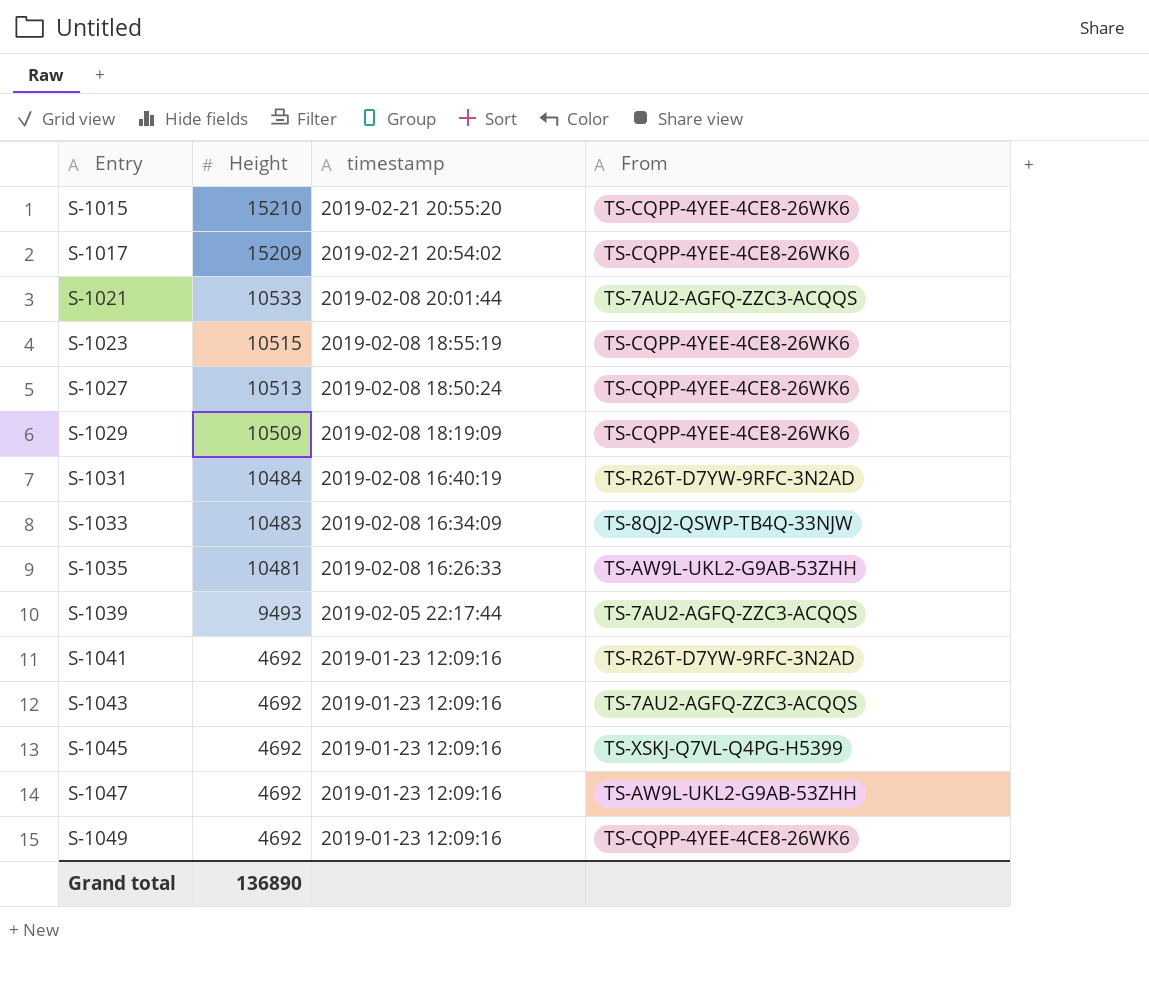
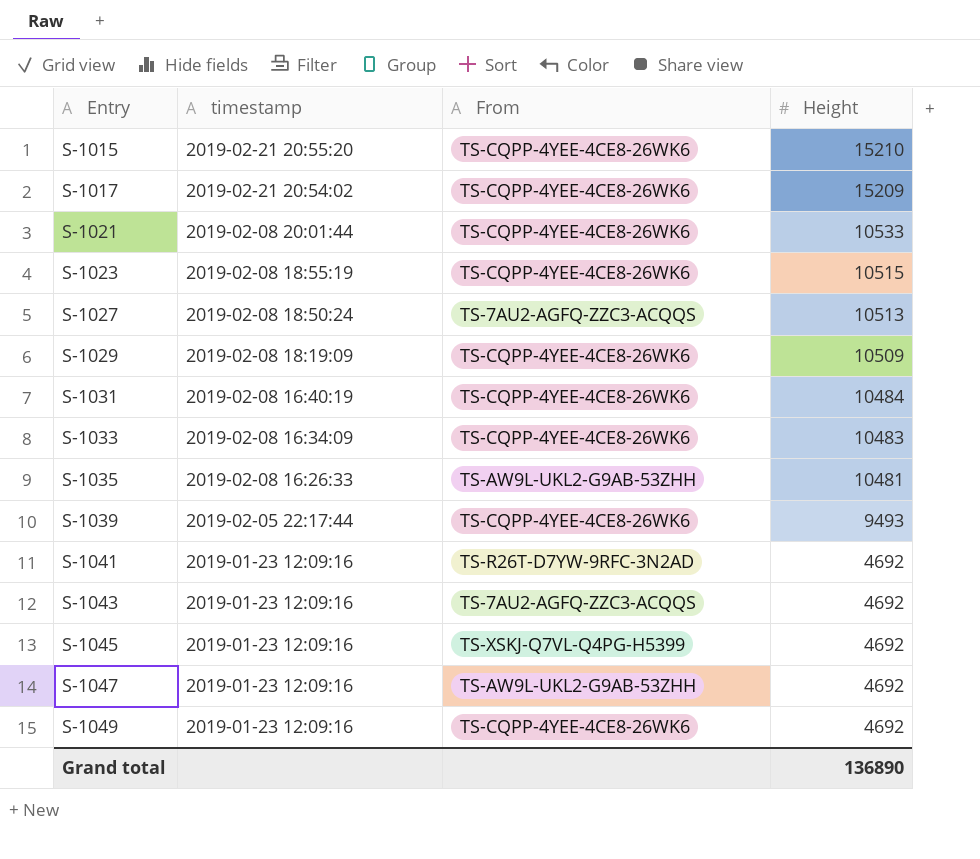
column Height | position: 2 -> 4
S-1021 | From: TS-7AU2-AGFQ-ZZC3-ACQQS -> TS-CQPP-4YEE-4CE8-26WK6
S-1027 | From: TS-CQPP-4YEE-4CE8-26WK6 -> TS-7AU2-AGFQ-ZZC3-ACQQS
S-1031 | From: TS-R26T-D7YW-9RFC-3N2AD -> TS-CQPP-4YEE-4CE8-26WK6
S-1033 | From: TS-8QJ2-QSWP-TB4Q-33NJW -> TS-CQPP-4YEE-4CE8-26WK6
S-1039 | From: TS-7AU2-AGFQ-ZZC3-ACQQS -> TS-CQPP-4YEE-4CE8-26WK6

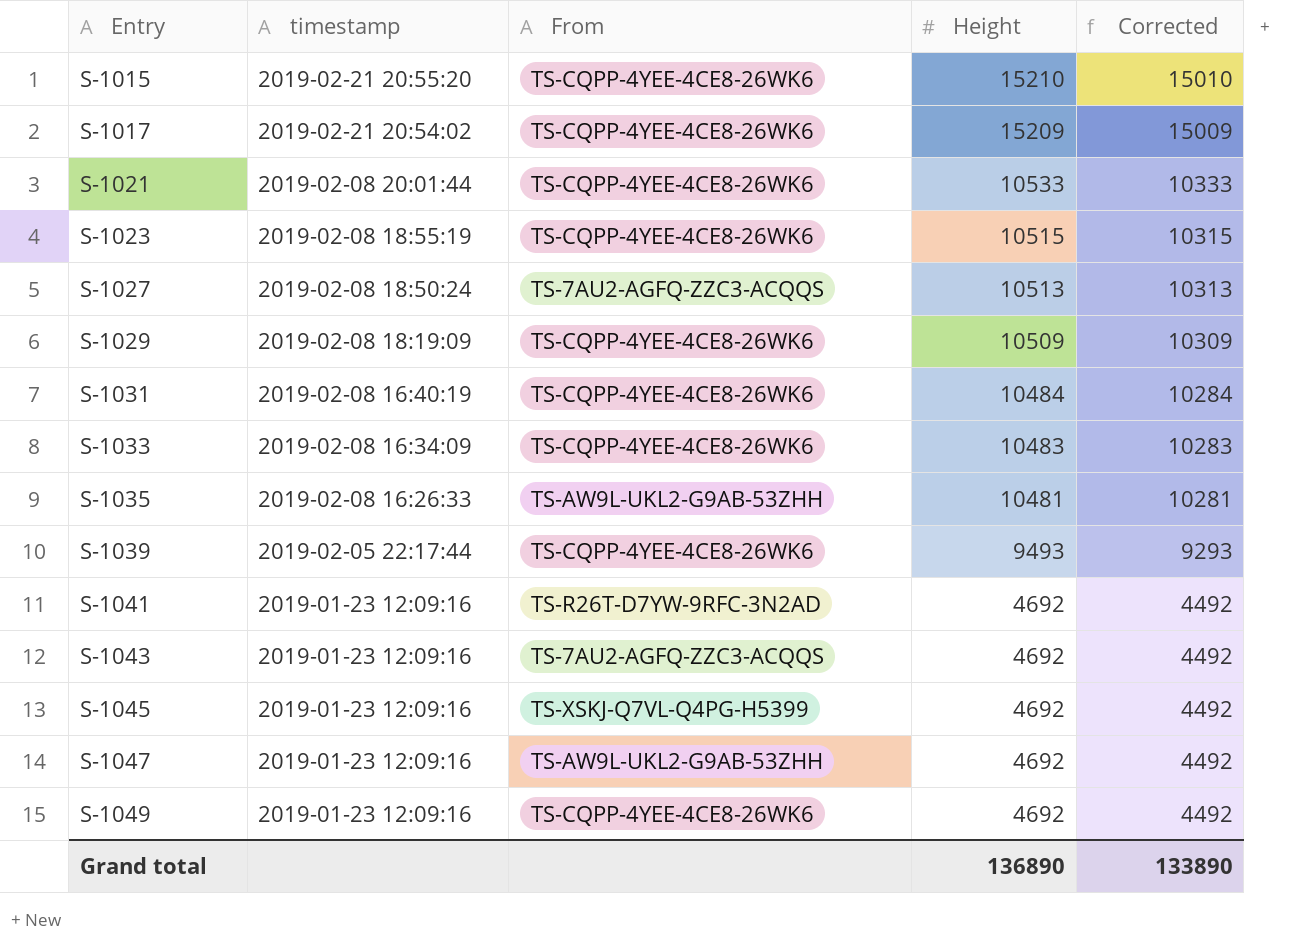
column Corrected | formula: none -> [Height] - 200

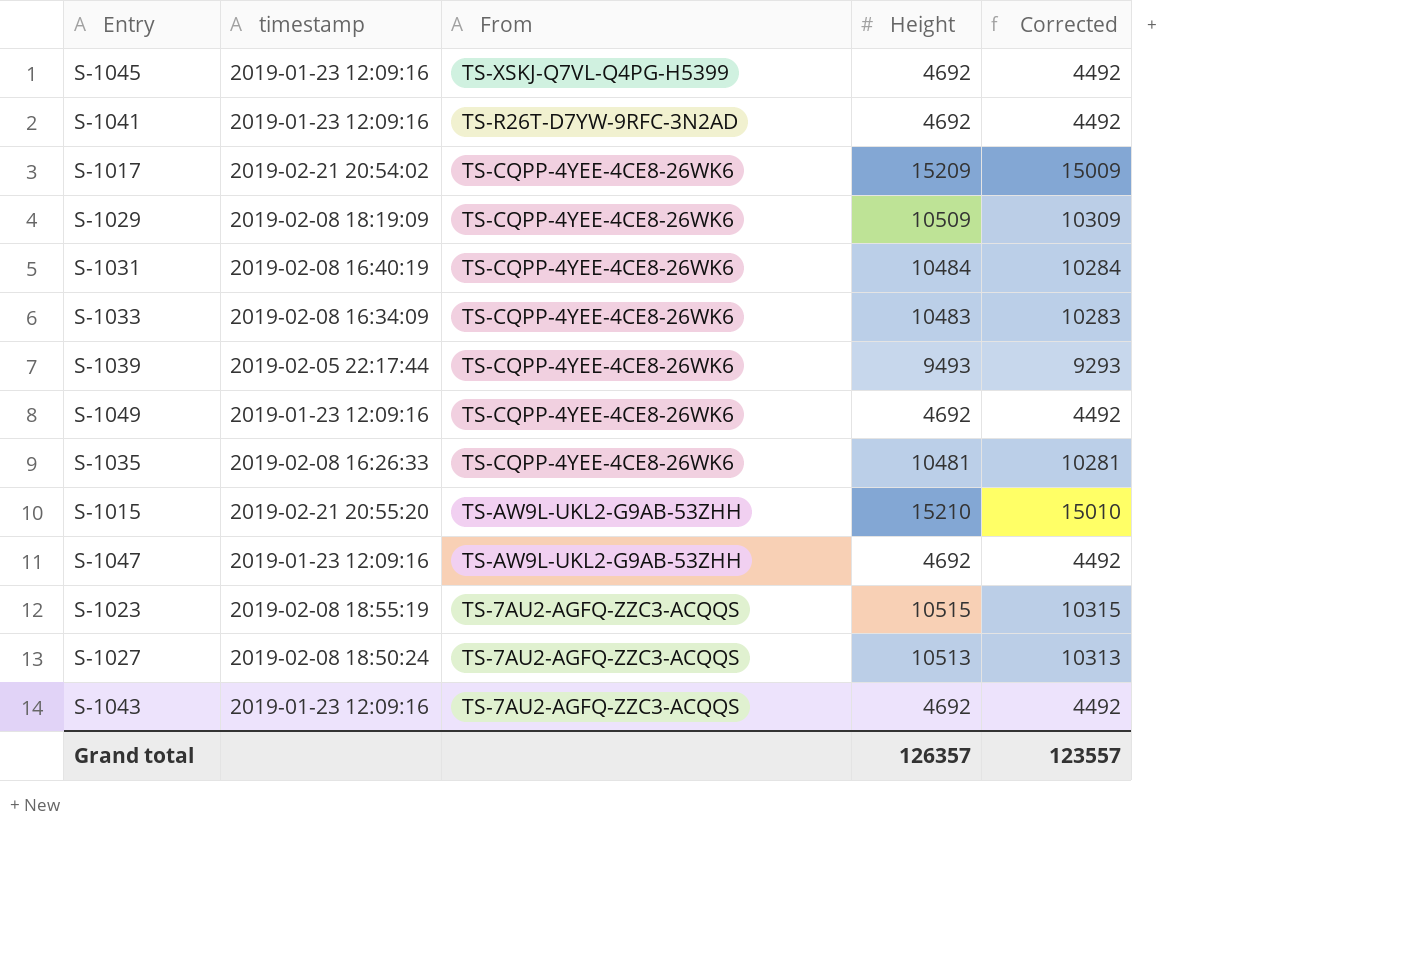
row order: Entry ascending -> From descending
row S-1021: 2019-02-08 20:01:44 | TS-CQPP-4YEE-4CE8-26WK6 | 10533 | 10333 -> none
S-1035 | From: TS-AW9L-UKL2-G9AB-53ZHH -> TS-CQPP-4YEE-4CE8-26WK6
S-1015 | From: TS-CQPP-4YEE-4CE8-26WK6 -> TS-AW9L-UKL2-G9AB-53ZHH
S-1023 | From: TS-CQPP-4YEE-4CE8-26WK6 -> TS-7AU2-AGFQ-ZZC3-ACQQS
Grand total | Height: 136890 -> 126357
Grand total | Corrected: 133890 -> 123557

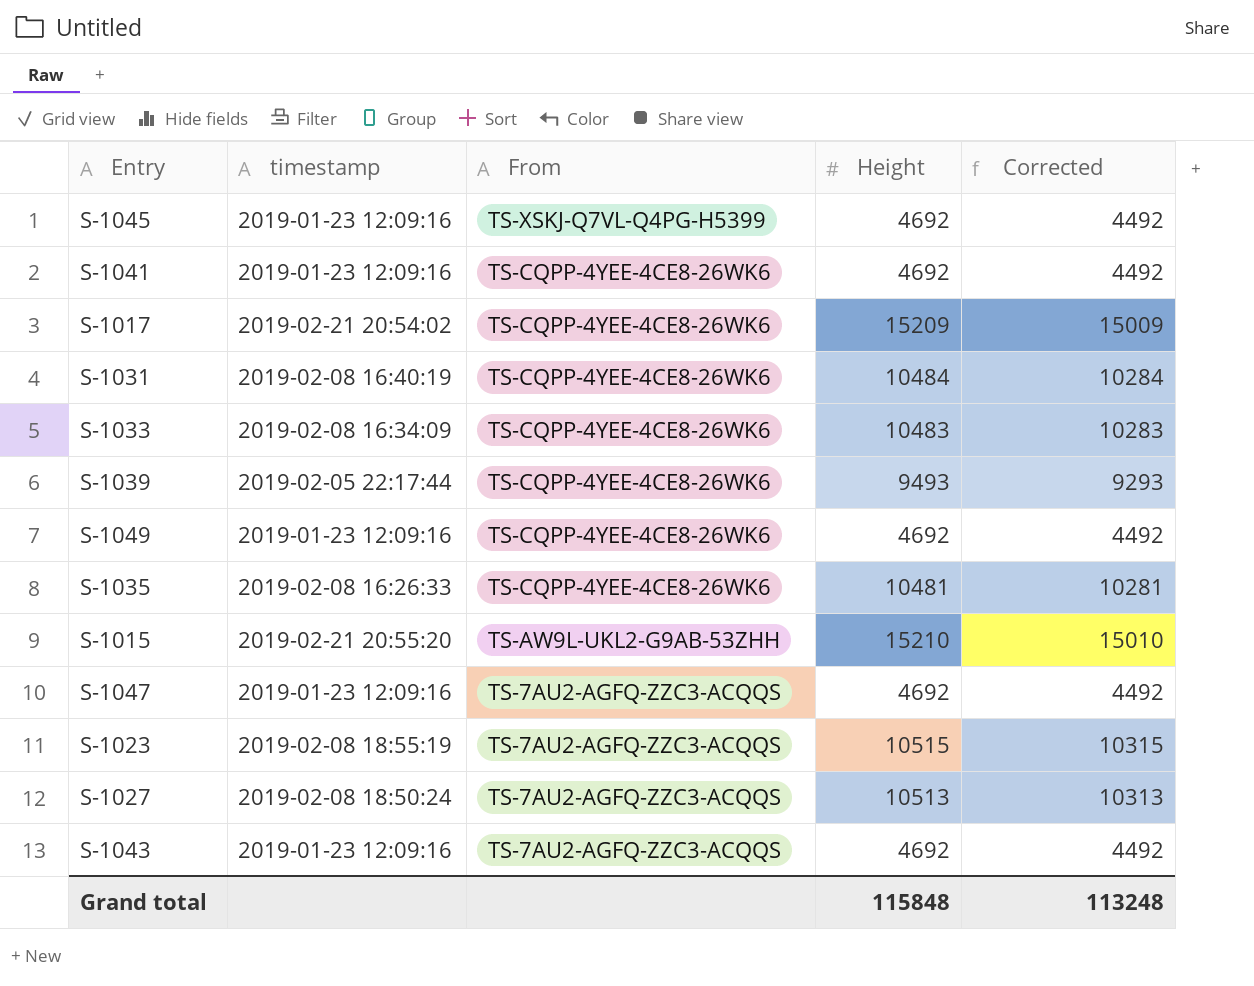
row S-1029: 2019-02-08 18:19:09 | TS-CQPP-4YEE-4CE8-26WK6 | 10509 | 10309 -> none
S-1041 | From: TS-R26T-D7YW-9RFC-3N2AD -> TS-CQPP-4YEE-4CE8-26WK6
S-1047 | From: TS-AW9L-UKL2-G9AB-53ZHH -> TS-7AU2-AGFQ-ZZC3-ACQQS
Grand total | Height: 126357 -> 115848
Grand total | Corrected: 123557 -> 113248

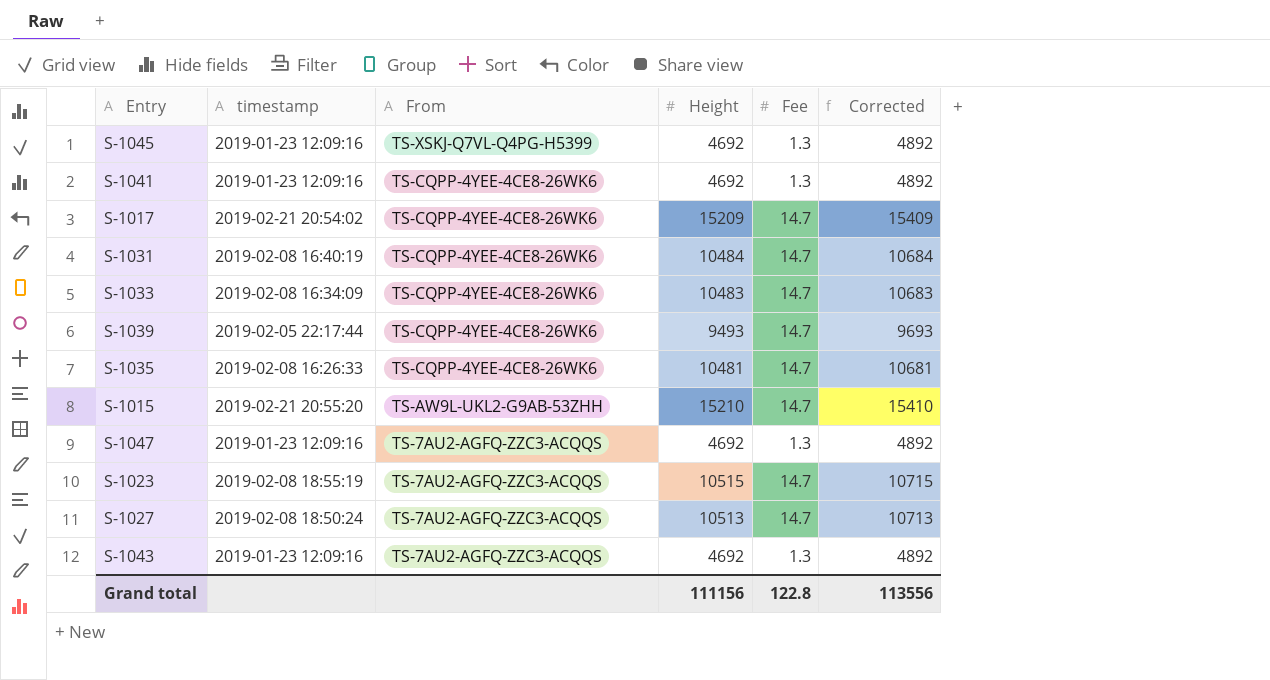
column Fee | position: none -> 5
column Corrected | formula: [Height] - 200 -> [Height] + 200
row S-1049: 2019-01-23 12:09:16 | TS-CQPP-4YEE-4CE8-26WK6 | 4692 | 4492 -> none
Grand total | Height: 115848 -> 111156
Grand total | Corrected: 113248 -> 113556

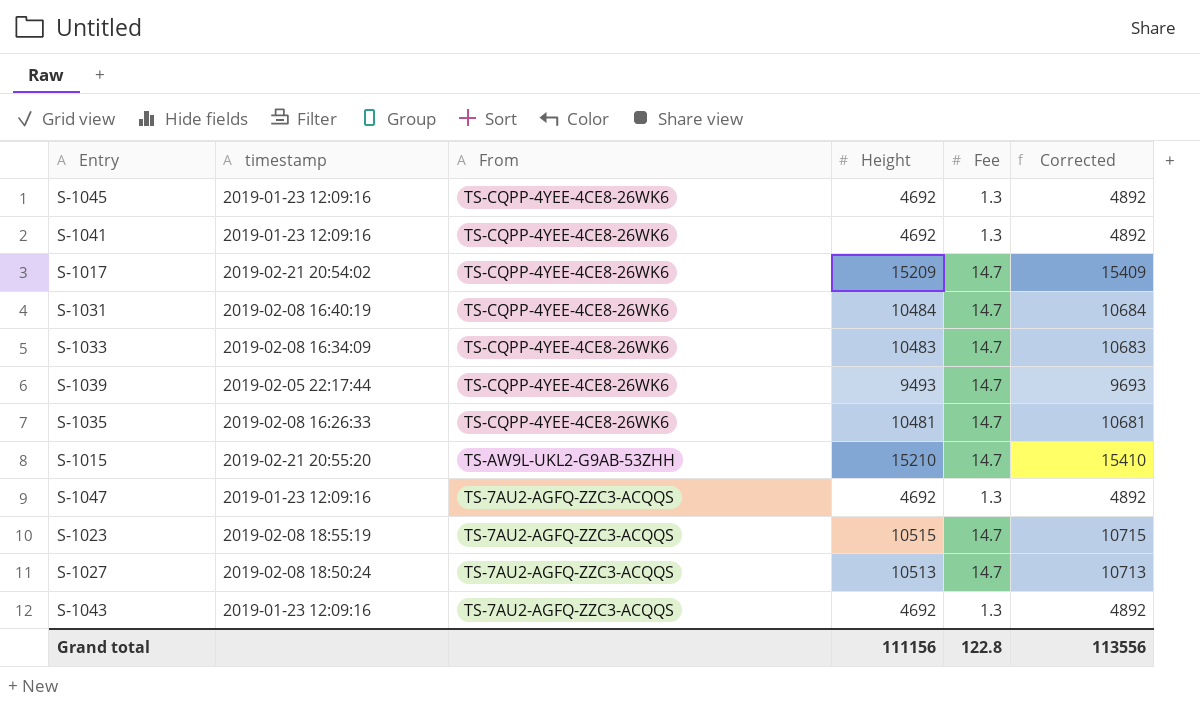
S-1045 | From: TS-XSKJ-Q7VL-Q4PG-H5399 -> TS-CQPP-4YEE-4CE8-26WK6

